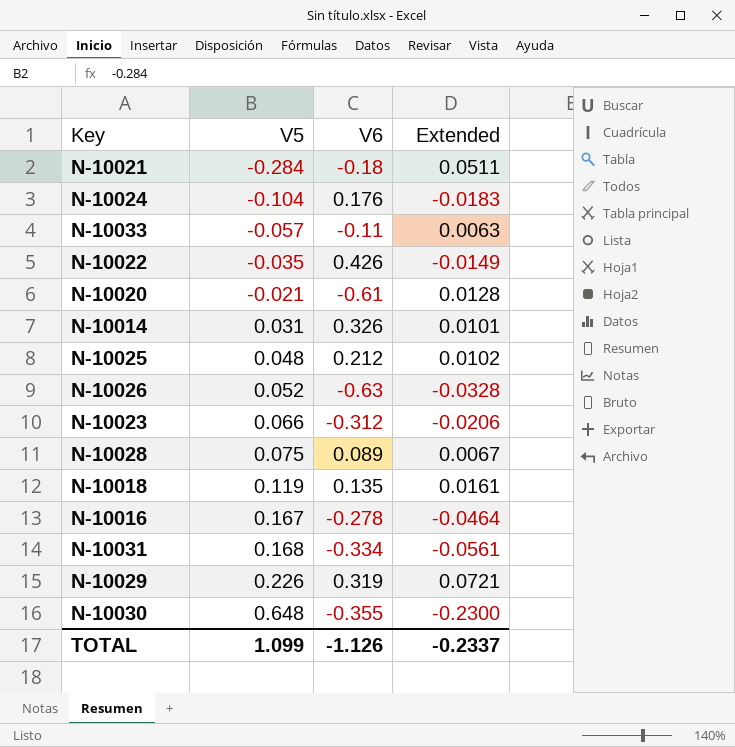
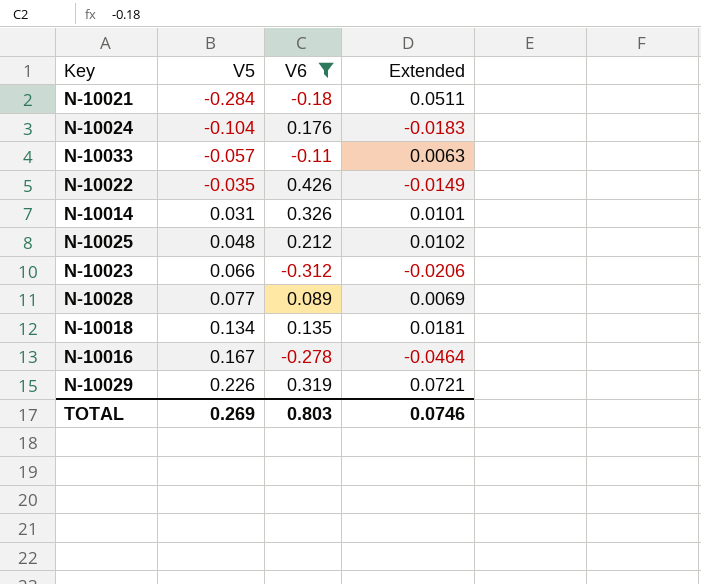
filter: none -> V6 >= -0.312
N-10028 | V5: 0.075 -> 0.077
N-10028 | Extended: 0.0067 -> 0.0069
N-10018 | V5: 0.119 -> 0.134
N-10018 | Extended: 0.0161 -> 0.0181
TOTAL | V5: 1.099 -> 0.269
TOTAL | V6: -1.126 -> 0.803
TOTAL | Extended: -0.2337 -> 0.0746

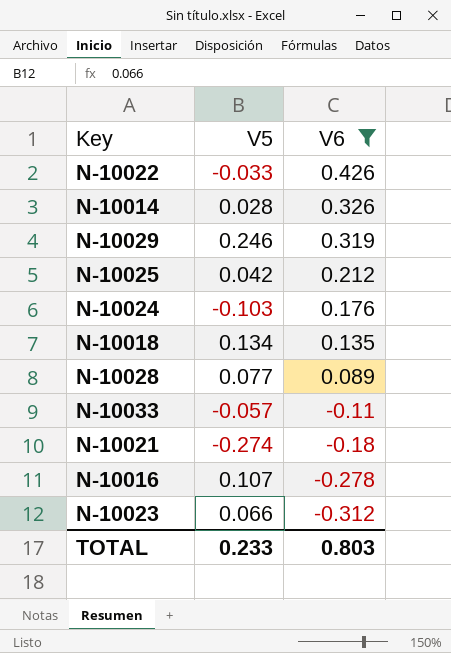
row order: V5 ascending -> V6 descending
column Extended | formula: [V5] * [V6] -> none
N-10022 | V5: -0.035 -> -0.033
N-10014 | V5: 0.031 -> 0.028
N-10029 | V5: 0.226 -> 0.246
N-10025 | V5: 0.048 -> 0.042
N-10024 | V5: -0.104 -> -0.103
N-10021 | V5: -0.284 -> -0.274
N-10016 | V5: 0.167 -> 0.107
TOTAL | V5: 0.269 -> 0.233

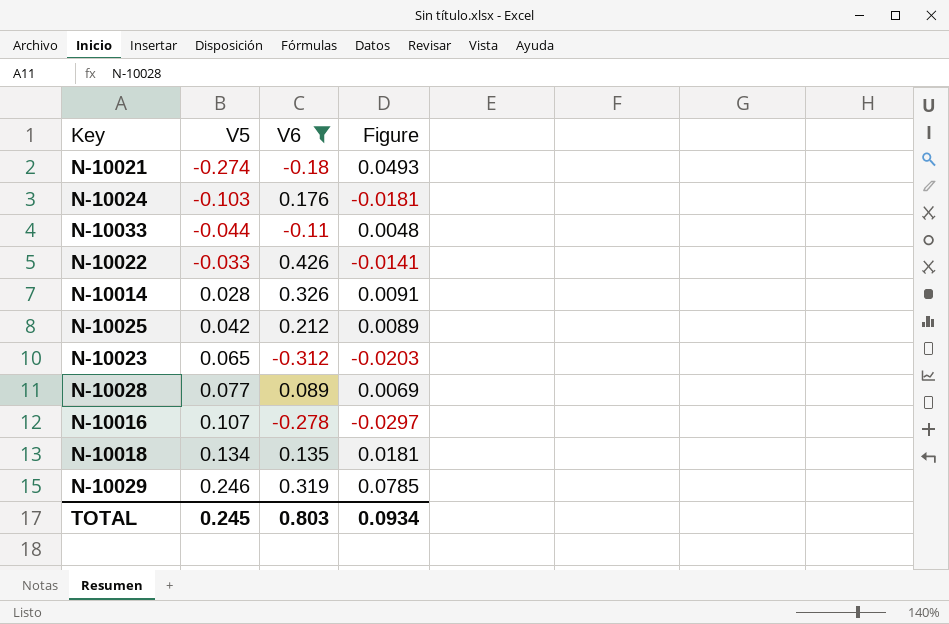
row order: V6 descending -> V5 ascending
column Figure | formula: none -> [V5] * [V6]
N-10033 | V5: -0.057 -> -0.044
N-10023 | V5: 0.066 -> 0.065
TOTAL | V5: 0.233 -> 0.245

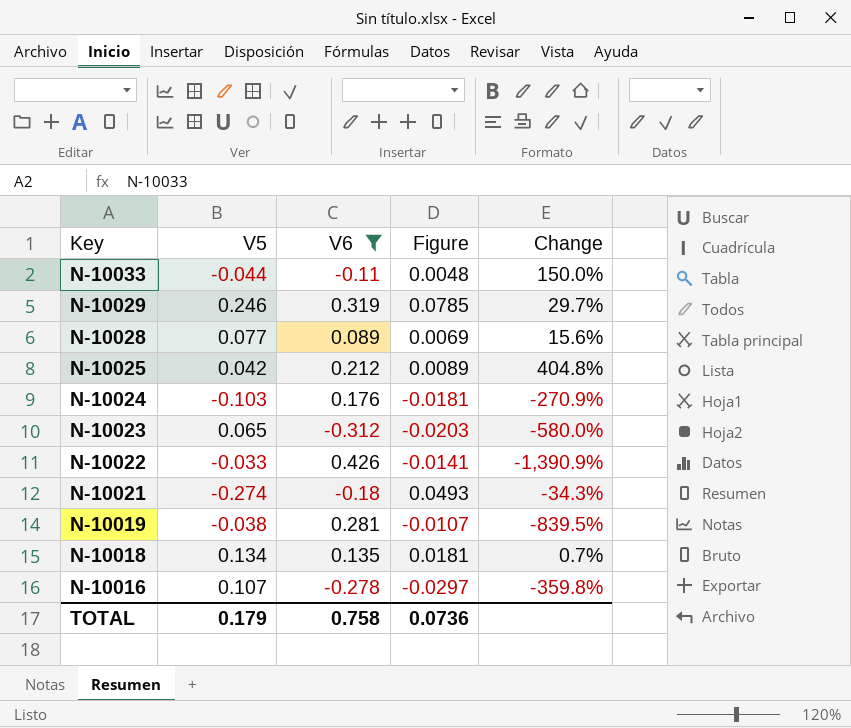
row order: V5 ascending -> Key descending
column Change | formula: none -> ([V6] - [V5]) / [V5]
row N-10014: 0.028 | 0.326 | 0.0091 -> none
row N-10019: none -> -0.038 | 0.281 | -0.0107 | -839.5%
TOTAL | V5: 0.245 -> 0.179
TOTAL | V6: 0.803 -> 0.758
TOTAL | Figure: 0.0934 -> 0.0736

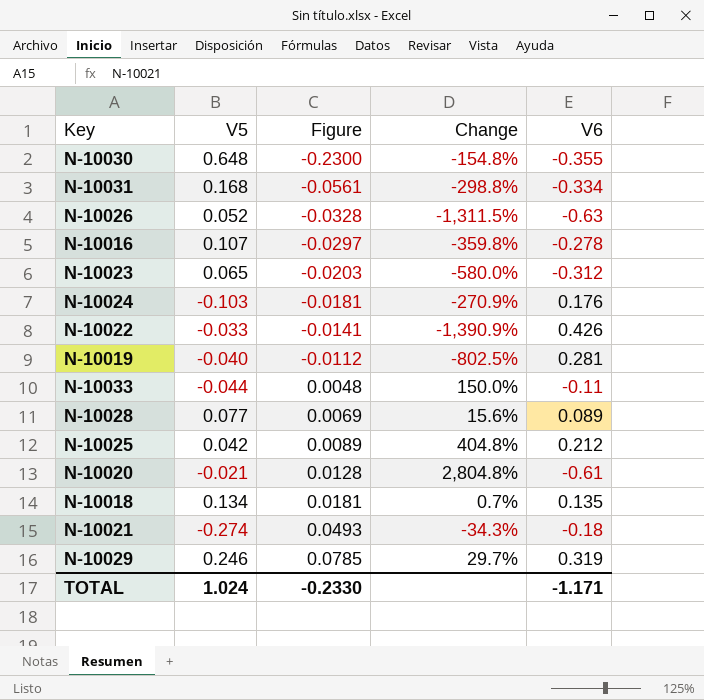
filter: V6 >= -0.312 -> none
row order: Key descending -> Figure ascending
column V6 | position: 3 -> 5
N-10019 | V5: -0.038 -> -0.040
N-10019 | Figure: -0.0107 -> -0.0112
N-10019 | Change: -839.5% -> -802.5%
TOTAL | V5: 0.179 -> 1.024
TOTAL | Figure: 0.0736 -> -0.2330
TOTAL | V6: 0.758 -> -1.171

